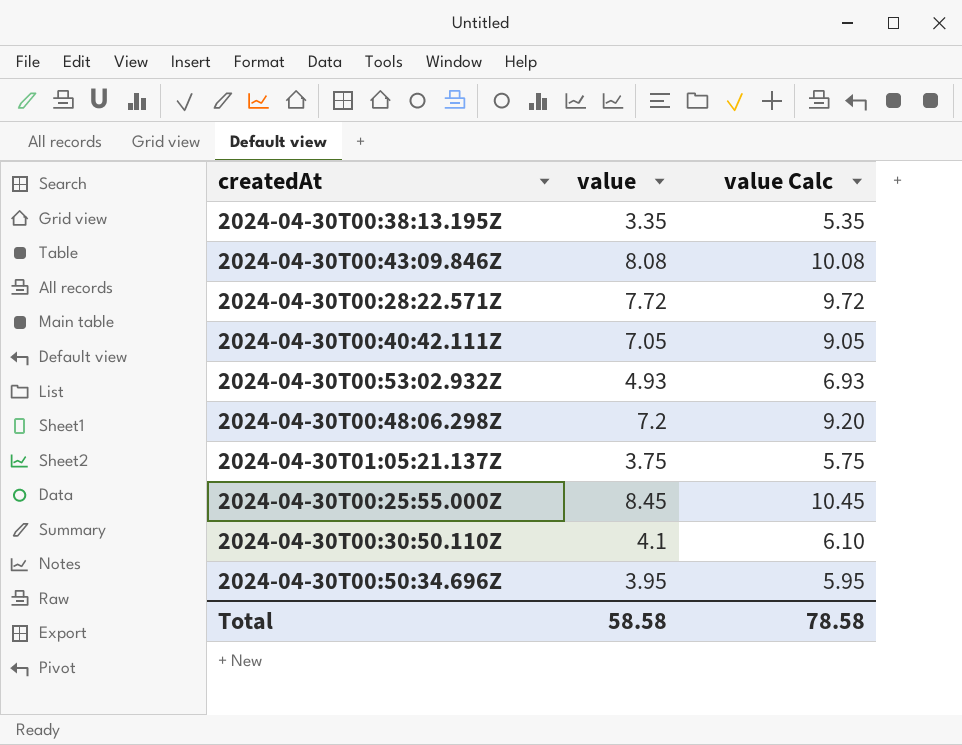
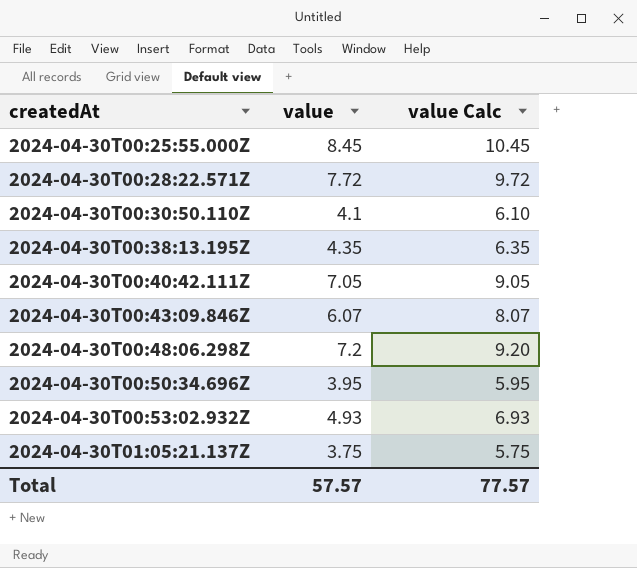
row order: none -> createdAt ascending
2024-04-30T00:38:13.195Z | value: 3.35 -> 4.35
2024-04-30T00:38:13.195Z | value Calc: 5.35 -> 6.35
2024-04-30T00:43:09.846Z | value: 8.08 -> 6.07
2024-04-30T00:43:09.846Z | value Calc: 10.08 -> 8.07
Total | value: 58.58 -> 57.57
Total | value Calc: 78.58 -> 77.57

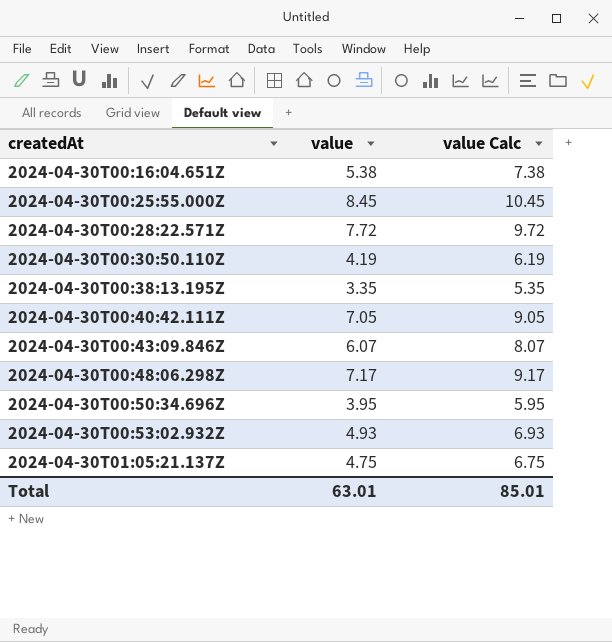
row 2024-04-30T00:16:04.651Z: none -> 5.38 | 7.38
2024-04-30T00:30:50.110Z | value: 4.1 -> 4.19
2024-04-30T00:30:50.110Z | value Calc: 6.10 -> 6.19
2024-04-30T00:38:13.195Z | value: 4.35 -> 3.35
2024-04-30T00:38:13.195Z | value Calc: 6.35 -> 5.35
2024-04-30T00:48:06.298Z | value: 7.2 -> 7.17
2024-04-30T00:48:06.298Z | value Calc: 9.20 -> 9.17
2024-04-30T01:05:21.137Z | value: 3.75 -> 4.75
2024-04-30T01:05:21.137Z | value Calc: 5.75 -> 6.75
Total | value: 57.57 -> 63.01
Total | value Calc: 77.57 -> 85.01

